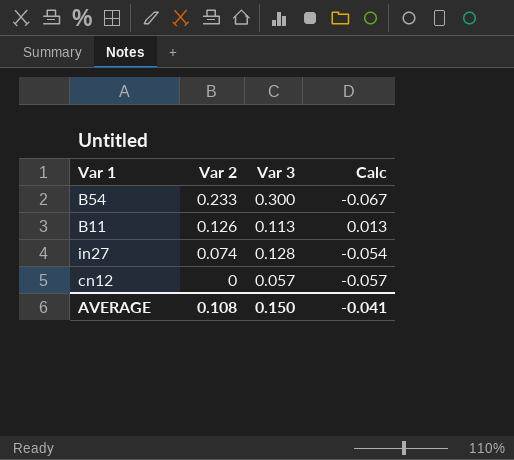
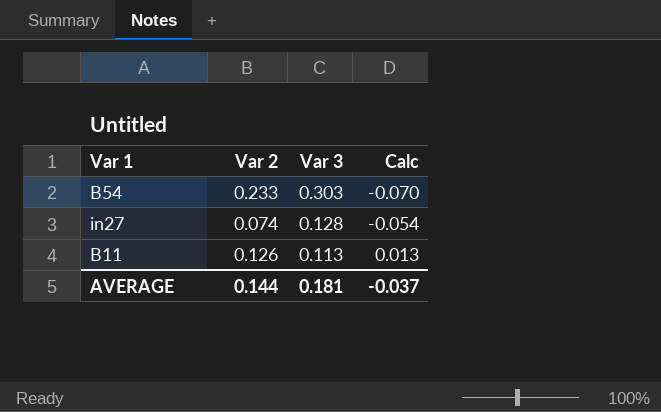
row order: Var 2 descending -> Var 3 descending
row cn12: 0 | 0.057 | -0.057 -> none
B54 | Var 3: 0.300 -> 0.303
B54 | Calc: -0.067 -> -0.070
AVERAGE | Var 2: 0.108 -> 0.144
AVERAGE | Var 3: 0.150 -> 0.181
AVERAGE | Calc: -0.041 -> -0.037

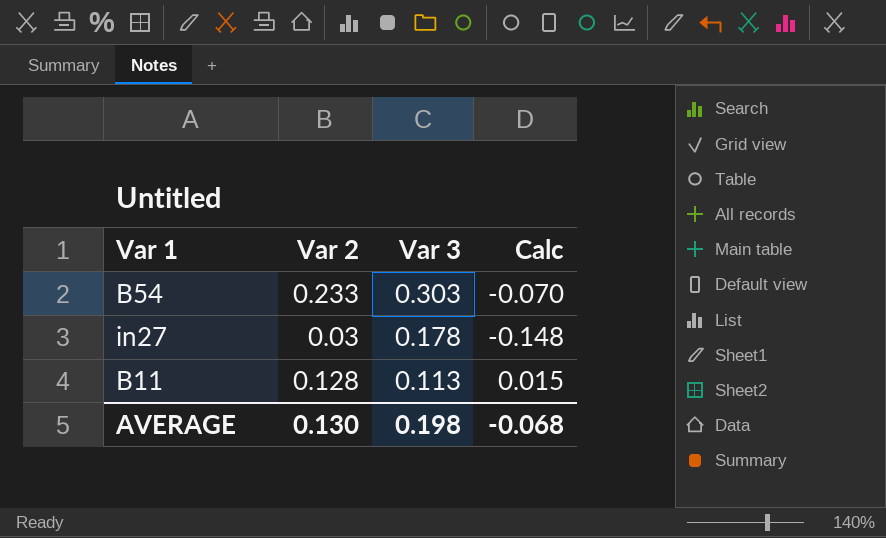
in27 | Var 2: 0.074 -> 0.03
in27 | Var 3: 0.128 -> 0.178
in27 | Calc: -0.054 -> -0.148
B11 | Var 2: 0.126 -> 0.128
B11 | Calc: 0.013 -> 0.015
AVERAGE | Var 2: 0.144 -> 0.130
AVERAGE | Var 3: 0.181 -> 0.198
AVERAGE | Calc: -0.037 -> -0.068

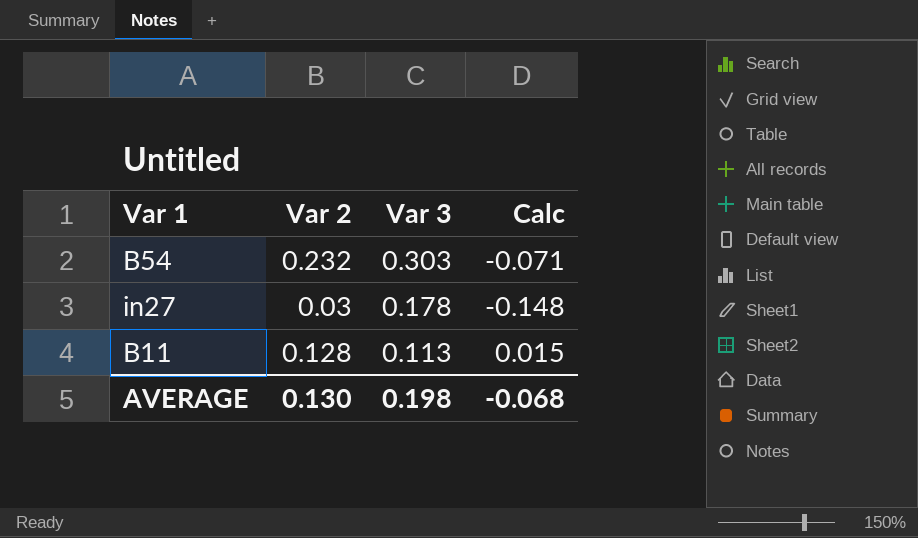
B54 | Var 2: 0.233 -> 0.232
B54 | Calc: -0.070 -> -0.071

